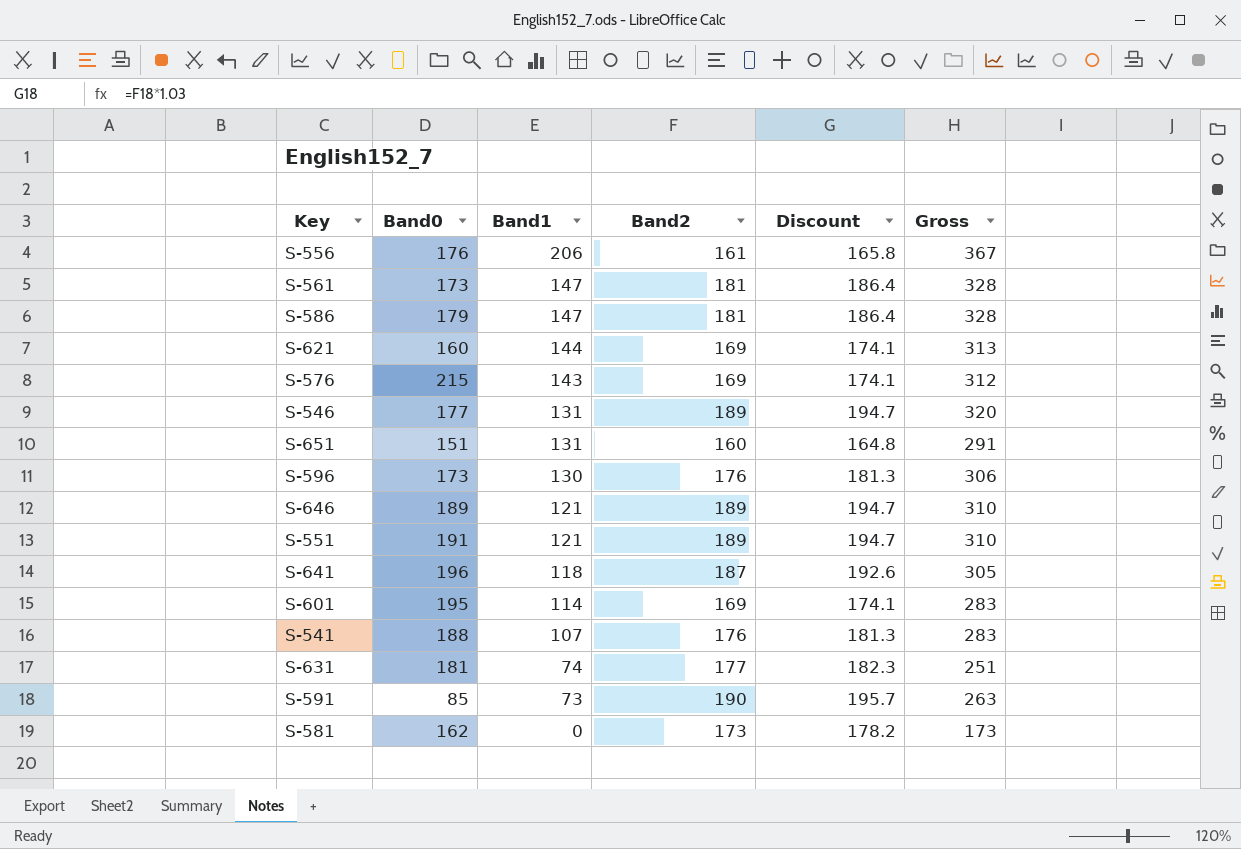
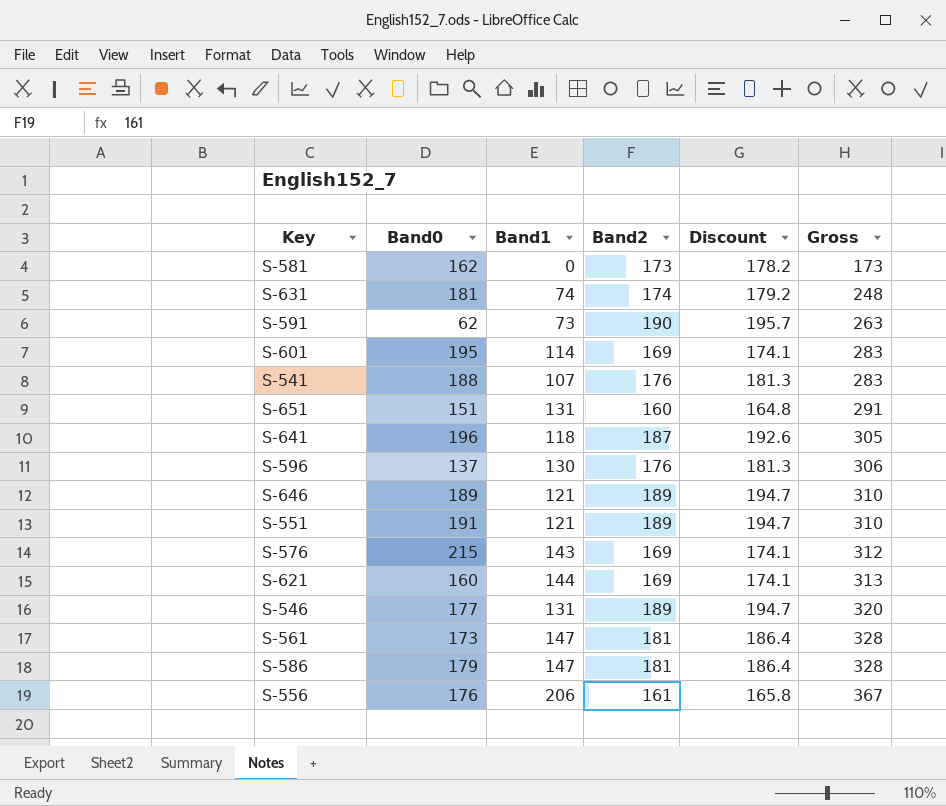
row order: Band1 descending -> Gross ascending
S-631 | Band2: 177 -> 174
S-631 | Discount: 182.3 -> 179.2
S-631 | Gross: 251 -> 248
S-591 | Band0: 85 -> 62
S-596 | Band0: 173 -> 137

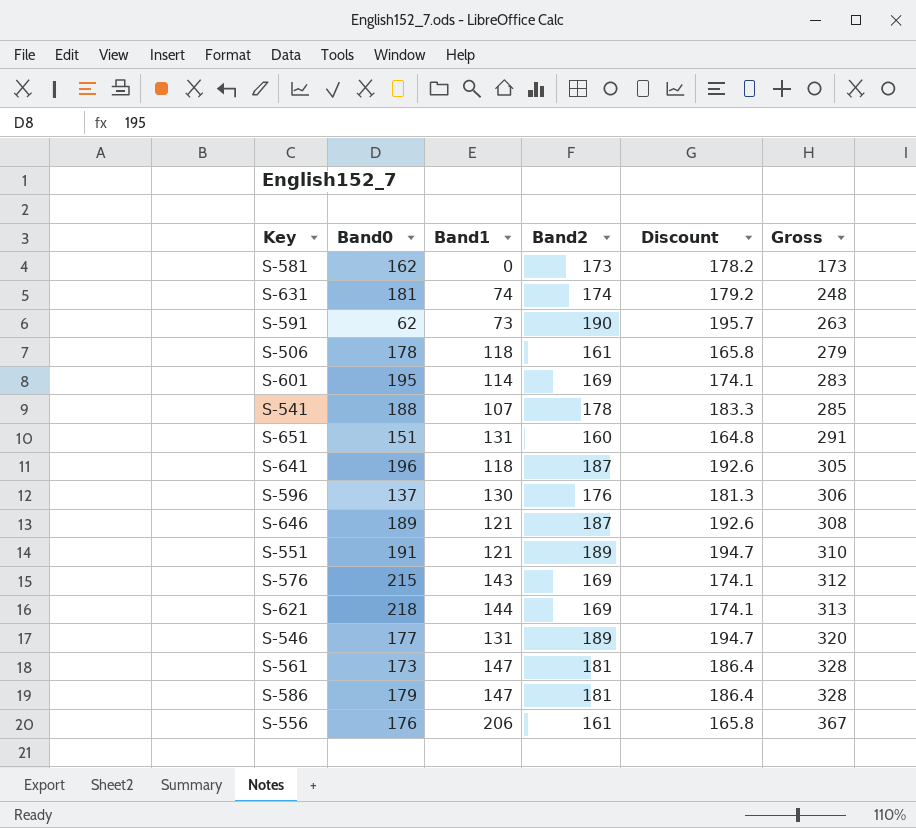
row S-506: none -> 178 | 118 | 161 | 165.8 | 279
S-541 | Band2: 176 -> 178
S-541 | Discount: 181.3 -> 183.3
S-541 | Gross: 283 -> 285
S-646 | Band2: 189 -> 187
S-646 | Discount: 194.7 -> 192.6
S-646 | Gross: 310 -> 308
S-621 | Band0: 160 -> 218

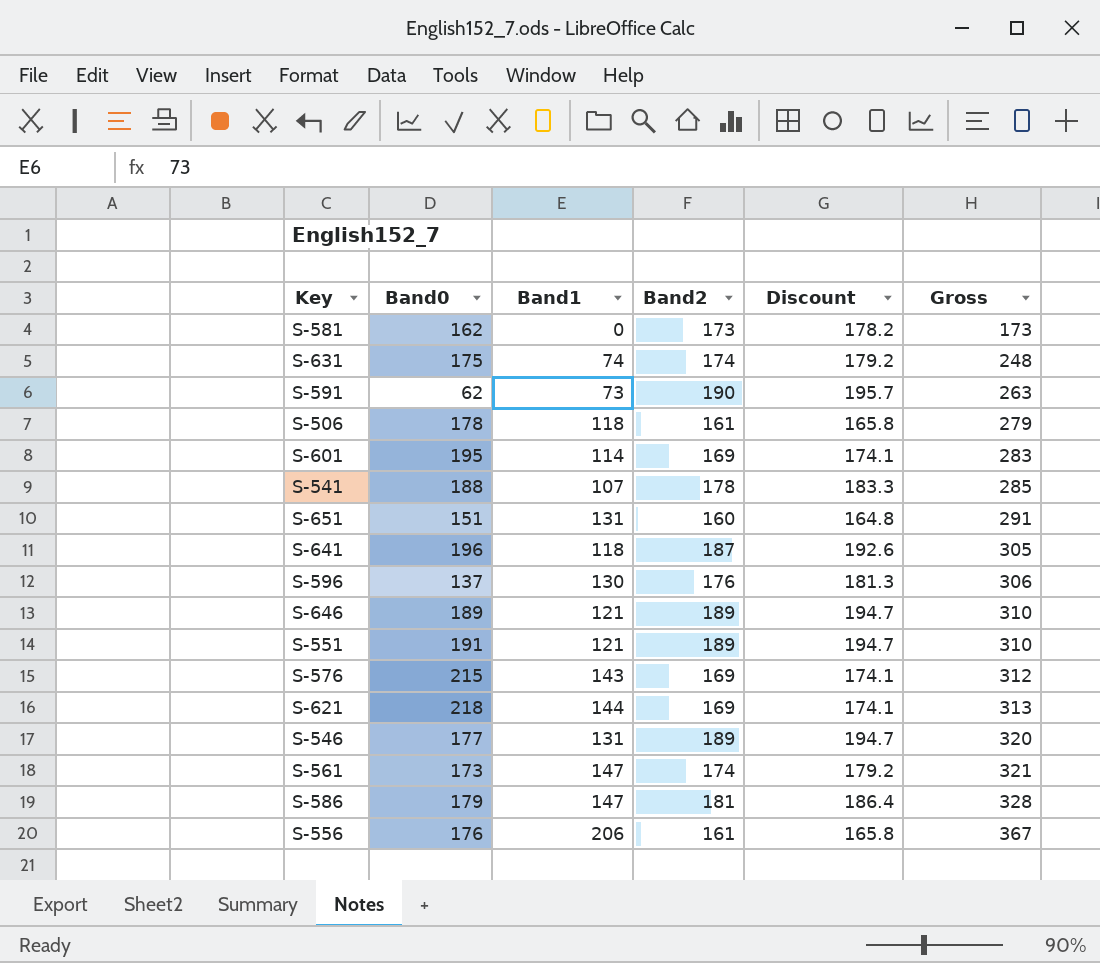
S-631 | Band0: 181 -> 175
S-646 | Band2: 187 -> 189
S-646 | Discount: 192.6 -> 194.7
S-646 | Gross: 308 -> 310
S-561 | Band2: 181 -> 174
S-561 | Discount: 186.4 -> 179.2
S-561 | Gross: 328 -> 321

